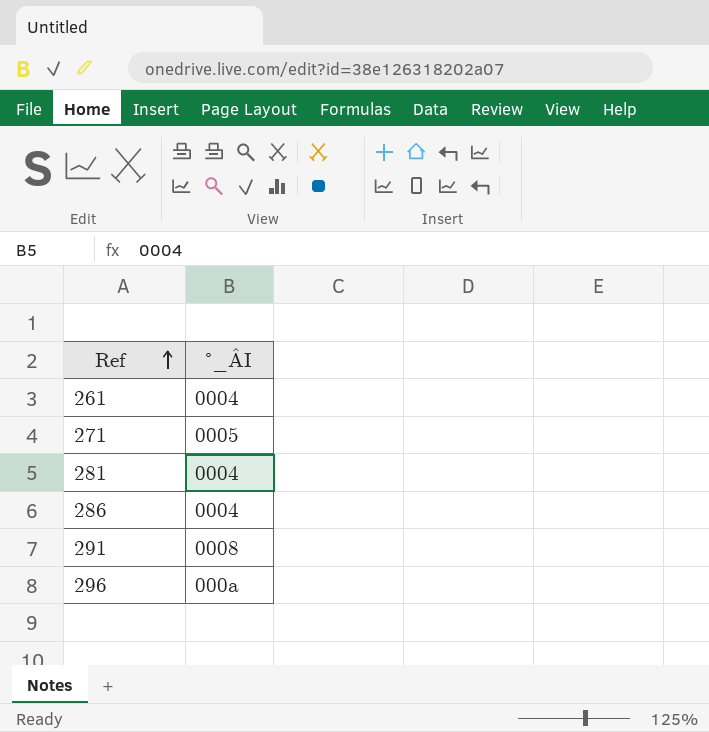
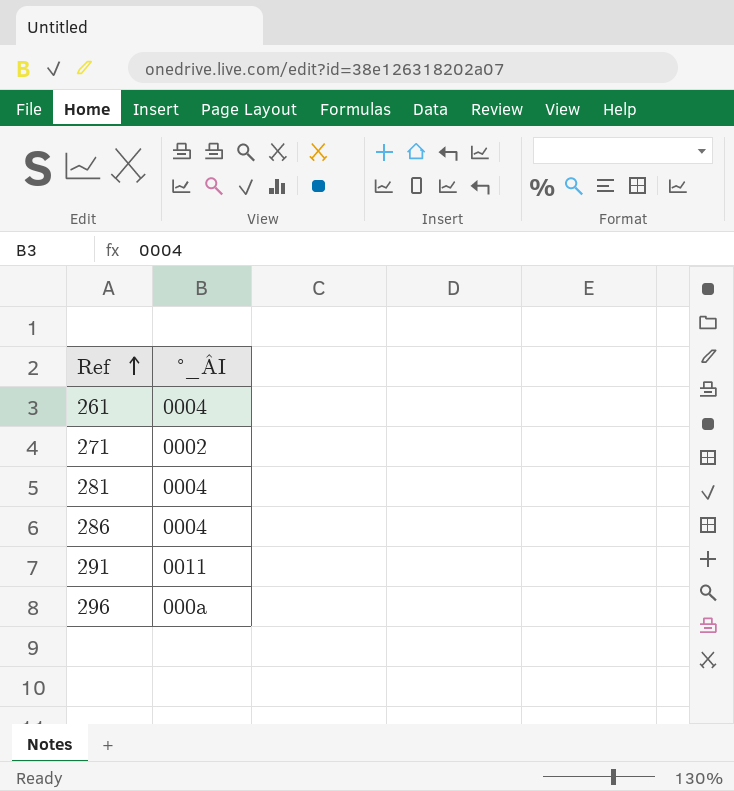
271 | °_ÂI: 0005 -> 0002
291 | °_ÂI: 0008 -> 0011

